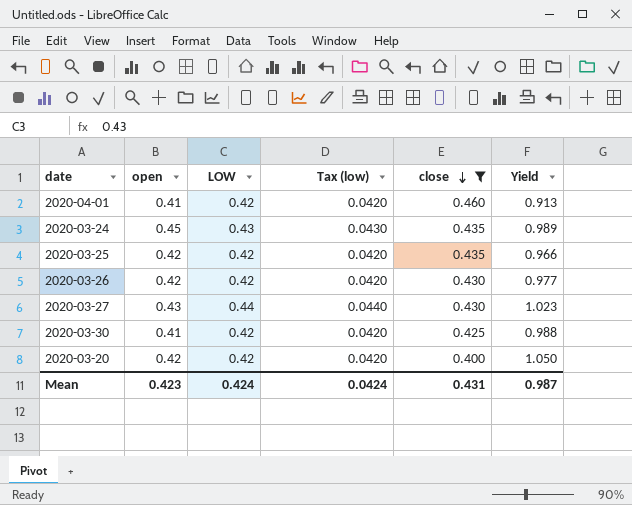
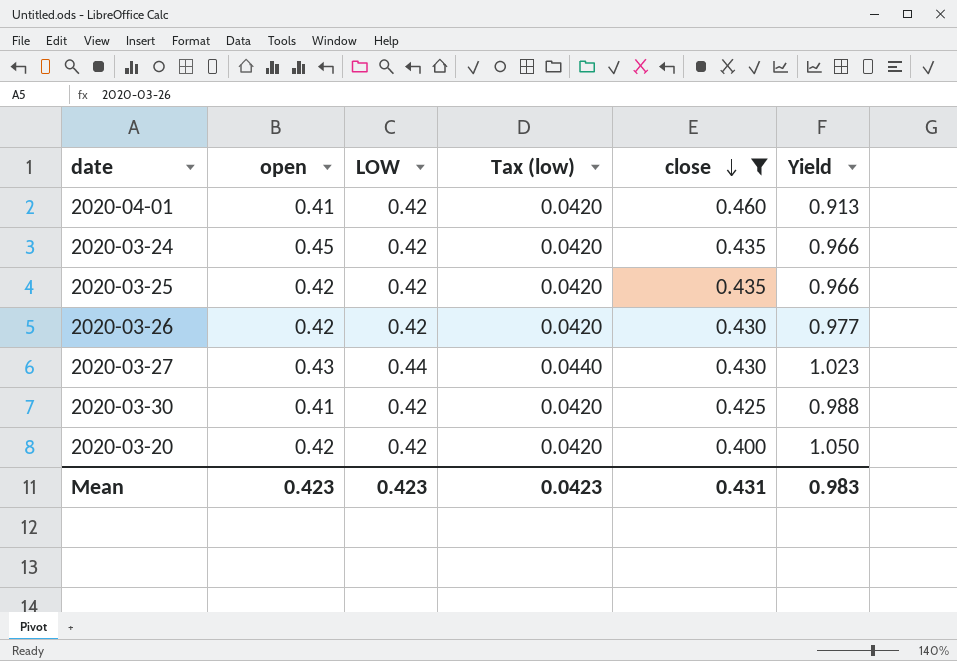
2020-03-24 | LOW: 0.43 -> 0.42
2020-03-24 | Tax (low): 0.0430 -> 0.0420
2020-03-24 | Yield: 0.989 -> 0.966
Mean | LOW: 0.424 -> 0.423
Mean | Tax (low): 0.0424 -> 0.0423
Mean | Yield: 0.987 -> 0.983

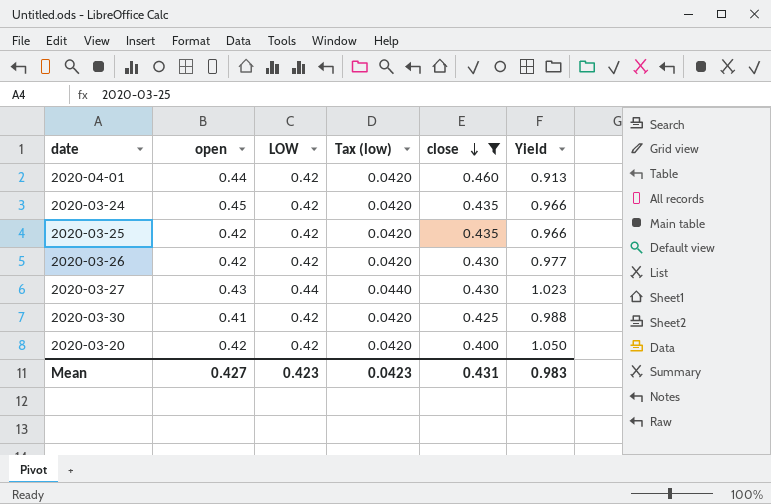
2020-04-01 | open: 0.41 -> 0.44
Mean | open: 0.423 -> 0.427

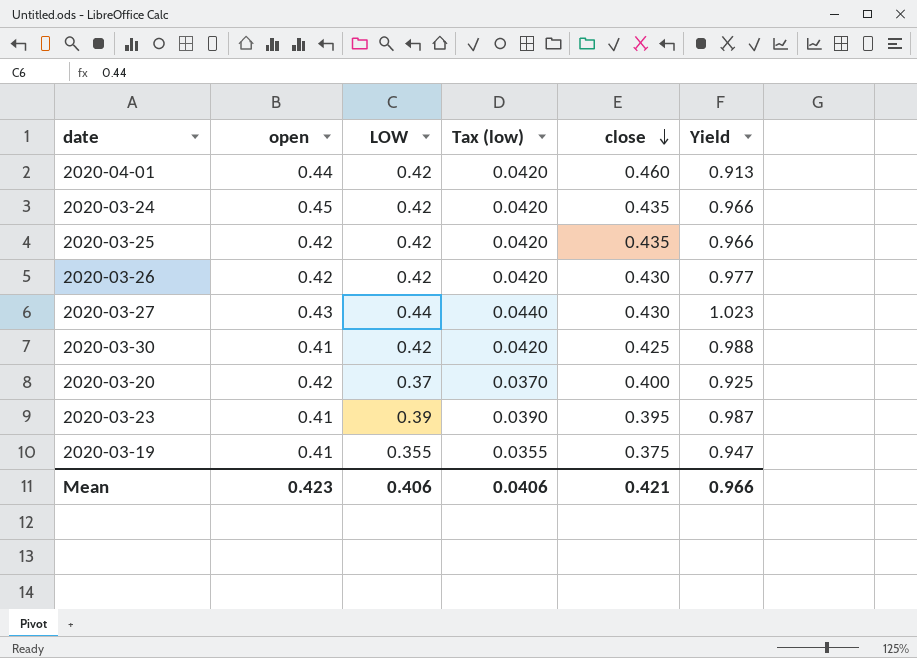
filter: close >= 0.400 -> none
2020-03-20 | LOW: 0.42 -> 0.37
2020-03-20 | Tax (low): 0.0420 -> 0.0370
2020-03-20 | Yield: 1.050 -> 0.925
Mean | open: 0.427 -> 0.423
Mean | LOW: 0.423 -> 0.406
Mean | Tax (low): 0.0423 -> 0.0406
Mean | close: 0.431 -> 0.421
Mean | Yield: 0.983 -> 0.966

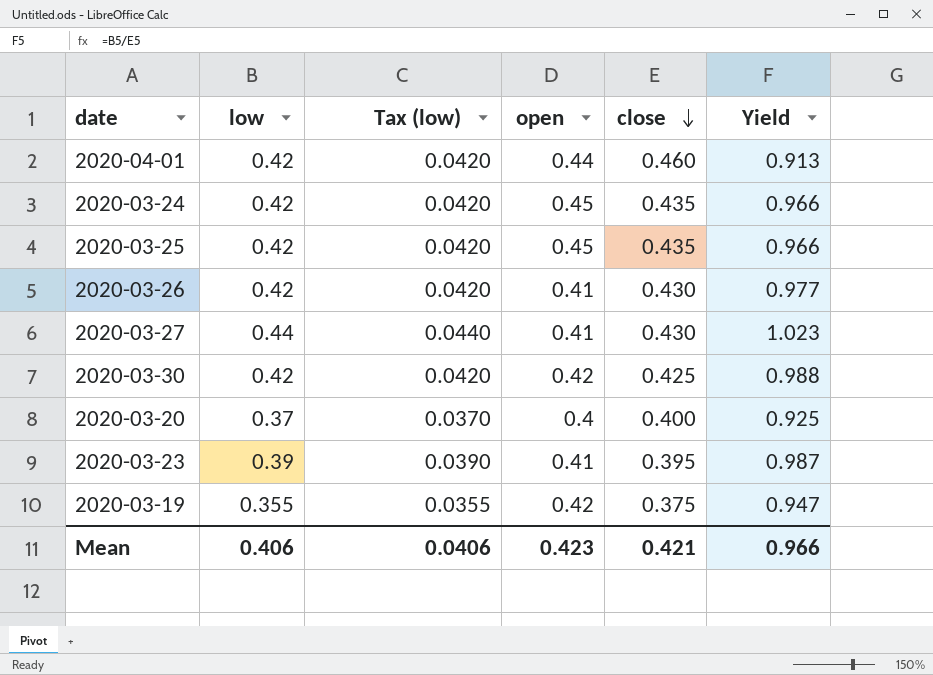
column name: LOW -> low
column open | position: 2 -> 4
2020-03-25 | open: 0.42 -> 0.45
2020-03-26 | open: 0.42 -> 0.41
2020-03-27 | open: 0.43 -> 0.41
2020-03-30 | open: 0.41 -> 0.42
2020-03-20 | open: 0.42 -> 0.4
2020-03-19 | open: 0.41 -> 0.42

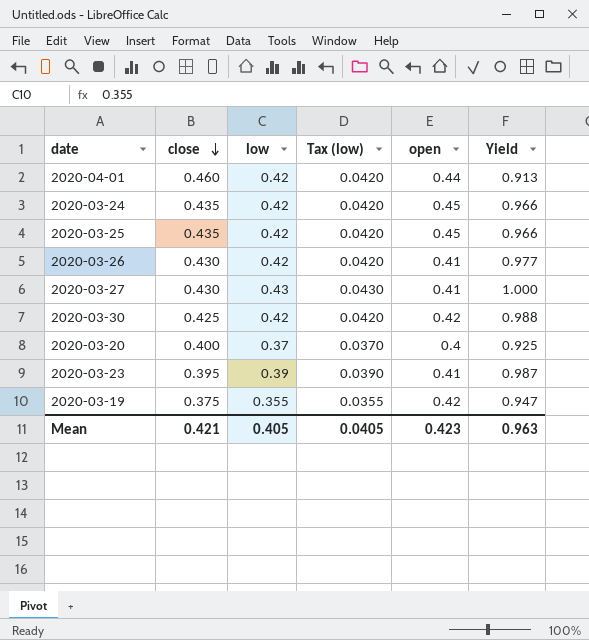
column close | position: 5 -> 2
2020-03-27 | low: 0.44 -> 0.43
2020-03-27 | Tax (low): 0.0440 -> 0.0430
2020-03-27 | Yield: 1.023 -> 1.000
Mean | low: 0.406 -> 0.405
Mean | Tax (low): 0.0406 -> 0.0405
Mean | Yield: 0.966 -> 0.963

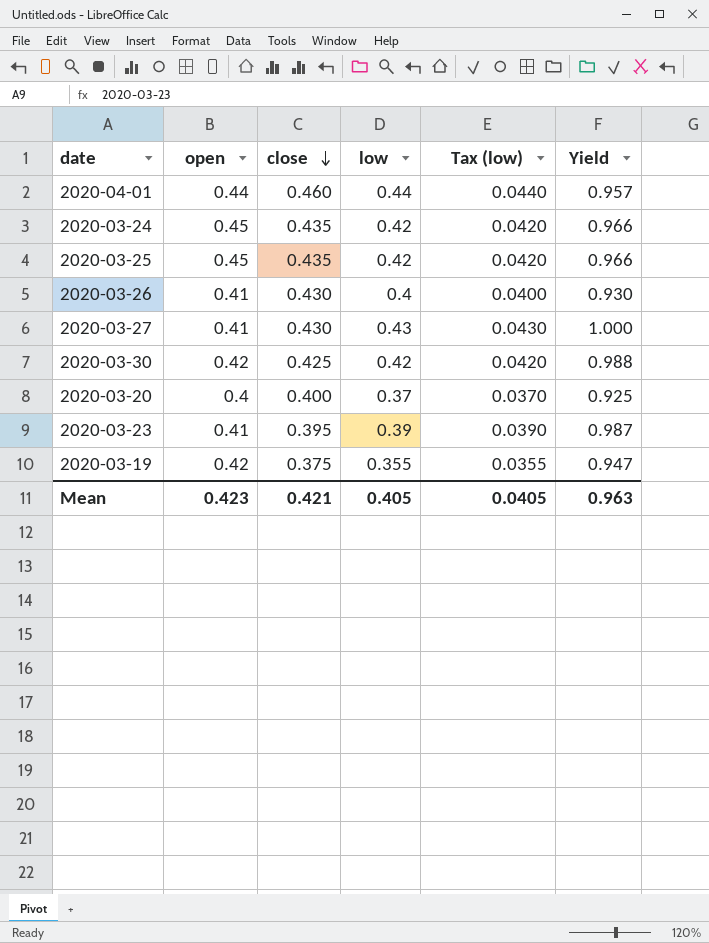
column open | position: 5 -> 2
2020-04-01 | low: 0.42 -> 0.44
2020-04-01 | Tax (low): 0.0420 -> 0.0440
2020-04-01 | Yield: 0.913 -> 0.957
2020-03-26 | low: 0.42 -> 0.4
2020-03-26 | Tax (low): 0.0420 -> 0.0400
2020-03-26 | Yield: 0.977 -> 0.930

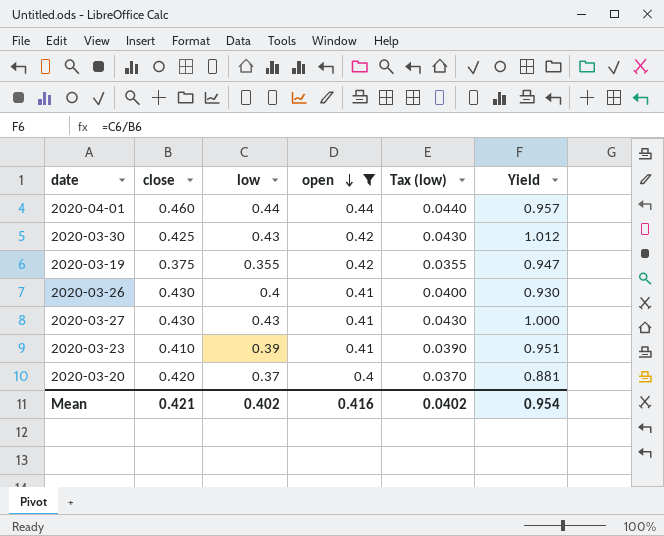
filter: none -> open != 0.45
row order: close descending -> open descending
column open | position: 2 -> 4
2020-03-30 | low: 0.42 -> 0.43
2020-03-30 | Tax (low): 0.0420 -> 0.0430
2020-03-30 | Yield: 0.988 -> 1.012
2020-03-23 | close: 0.395 -> 0.410
2020-03-23 | Yield: 0.987 -> 0.951
2020-03-20 | close: 0.400 -> 0.420
2020-03-20 | Yield: 0.925 -> 0.881
Mean | low: 0.405 -> 0.402
Mean | open: 0.423 -> 0.416
Mean | Tax (low): 0.0405 -> 0.0402
Mean | Yield: 0.963 -> 0.954

